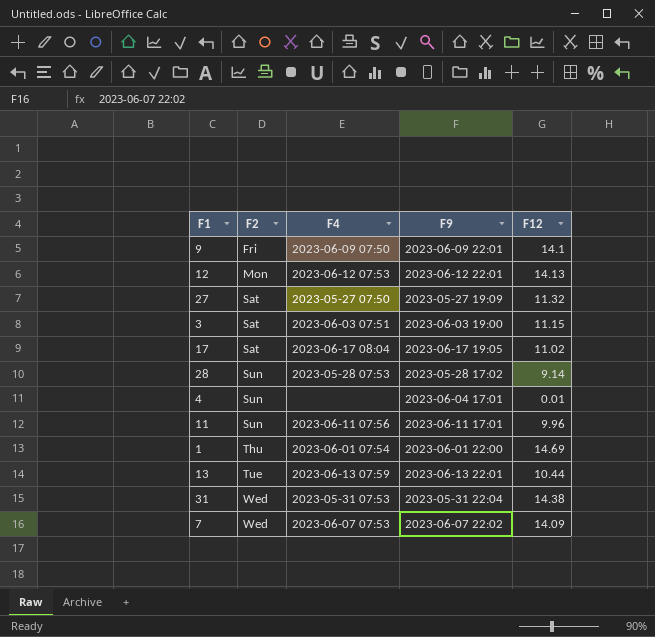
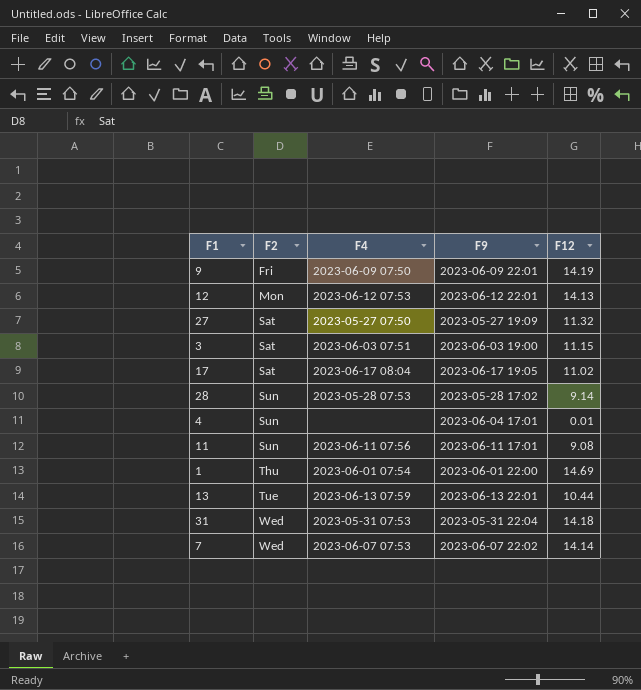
9 | F12: 14.1 -> 14.19
11 | F12: 9.96 -> 9.08
31 | F12: 14.38 -> 14.18
7 | F12: 14.09 -> 14.14

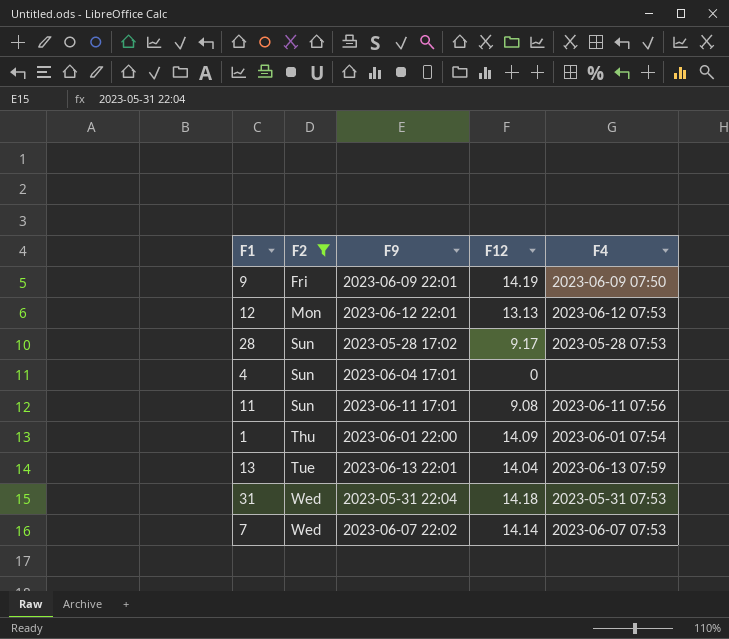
filter: none -> F2 != Sat
column F4 | position: 3 -> 5
12 | F12: 14.13 -> 13.13
28 | F12: 9.14 -> 9.17
4 | F12: 0.01 -> 0
1 | F12: 14.69 -> 14.09
13 | F12: 10.44 -> 14.04

